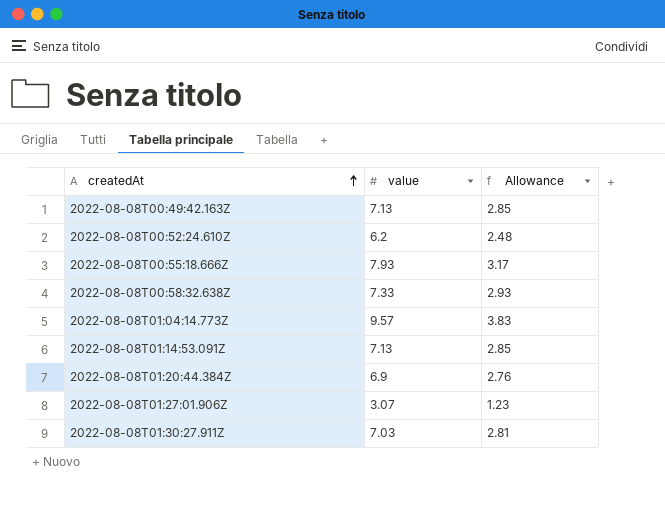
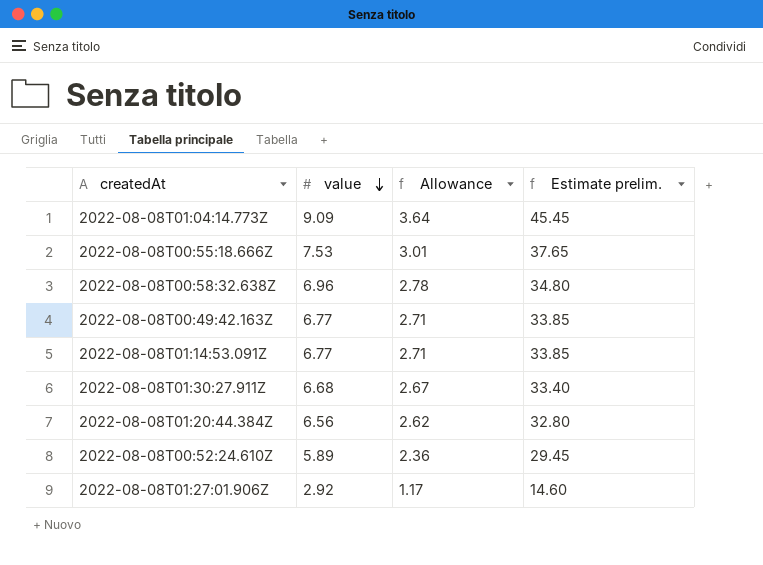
row order: createdAt ascending -> value descending
column Estimate prelim. | formula: none -> [value] * 5
2022-08-08T01:04:14.773Z | value: 9.57 -> 9.09
2022-08-08T01:04:14.773Z | Allowance: 3.83 -> 3.64
2022-08-08T00:55:18.666Z | value: 7.93 -> 7.53
2022-08-08T00:55:18.666Z | Allowance: 3.17 -> 3.01
2022-08-08T00:58:32.638Z | value: 7.33 -> 6.96
2022-08-08T00:58:32.638Z | Allowance: 2.93 -> 2.78
2022-08-08T00:49:42.163Z | value: 7.13 -> 6.77
2022-08-08T00:49:42.163Z | Allowance: 2.85 -> 2.71
2022-08-08T01:14:53.091Z | value: 7.13 -> 6.77
2022-08-08T01:14:53.091Z | Allowance: 2.85 -> 2.71
2022-08-08T01:30:27.911Z | value: 7.03 -> 6.68
2022-08-08T01:30:27.911Z | Allowance: 2.81 -> 2.67
2022-08-08T01:20:44.384Z | value: 6.9 -> 6.56
2022-08-08T01:20:44.384Z | Allowance: 2.76 -> 2.62
2022-08-08T00:52:24.610Z | value: 6.2 -> 5.89
2022-08-08T00:52:24.610Z | Allowance: 2.48 -> 2.36
2022-08-08T01:27:01.906Z | value: 3.07 -> 2.92
2022-08-08T01:27:01.906Z | Allowance: 1.23 -> 1.17

